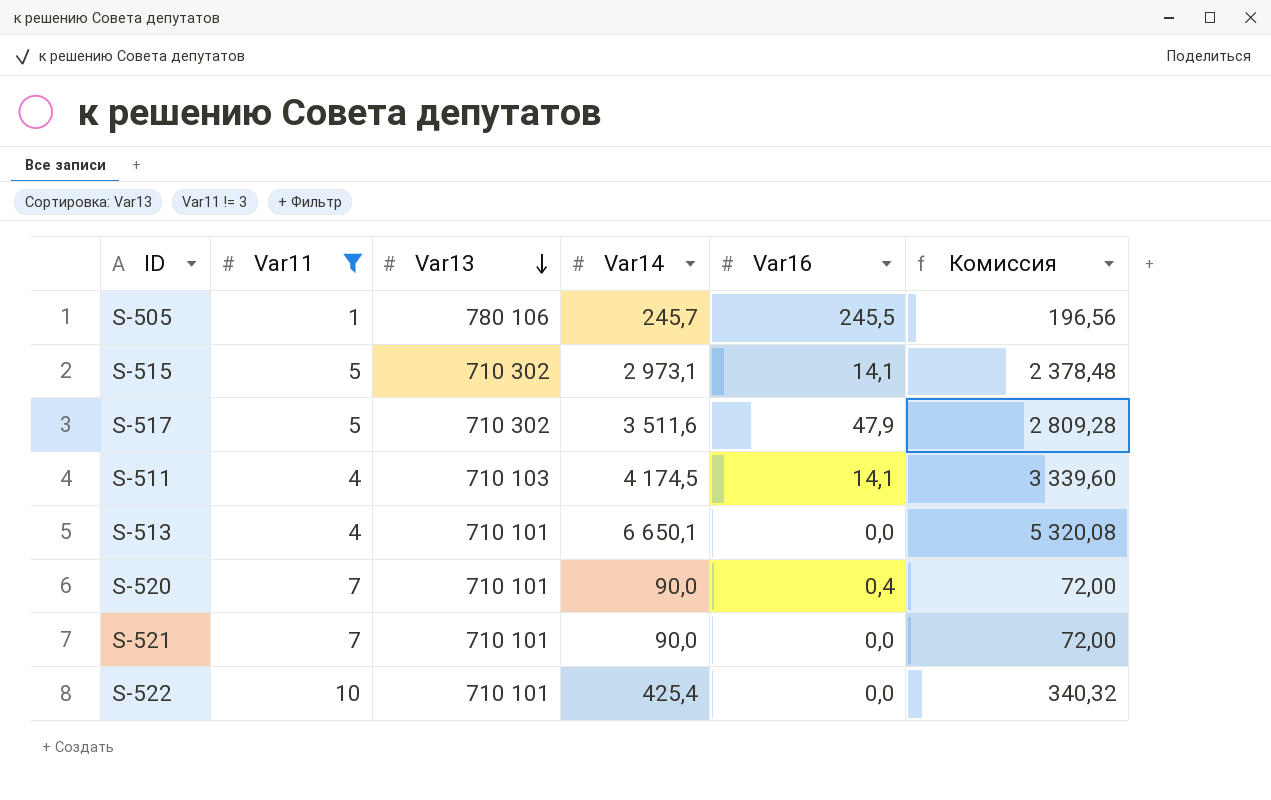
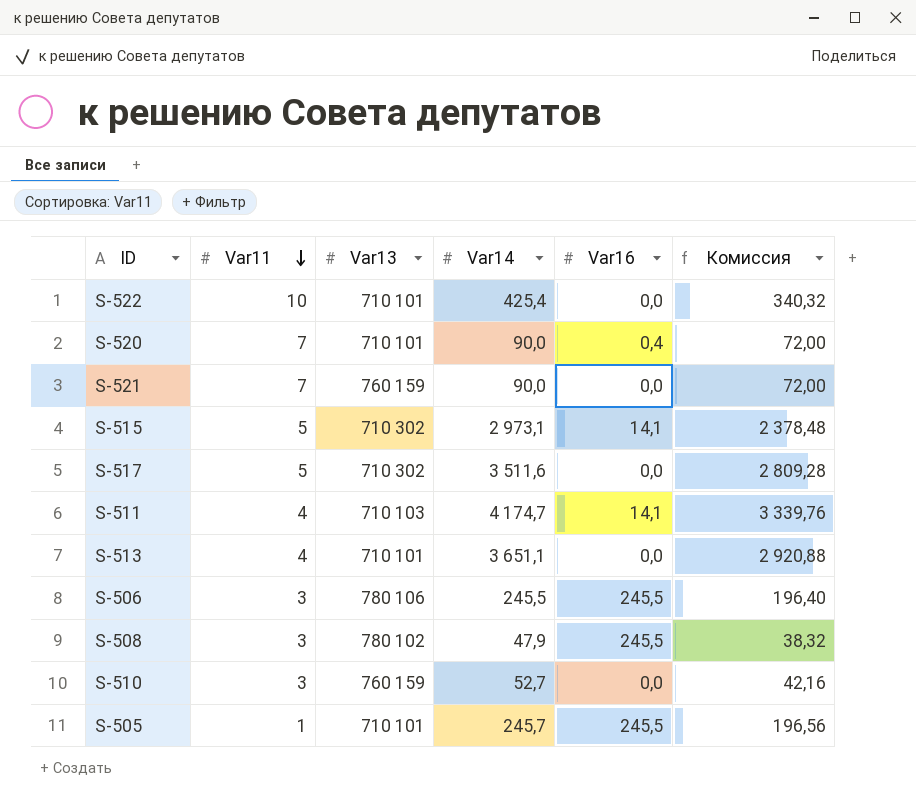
filter: Var11 != 3 -> none
row order: Var13 descending -> Var11 descending
S-521 | Var13: 710 101 -> 760 159
S-517 | Var16: 47,9 -> 0,0
S-511 | Var14: 4 174,5 -> 4 174,7
S-511 | Комиссия: 3 339,60 -> 3 339,76
S-513 | Var14: 6 650,1 -> 3 651,1
S-513 | Комиссия: 5 320,08 -> 2 920,88
S-505 | Var13: 780 106 -> 710 101

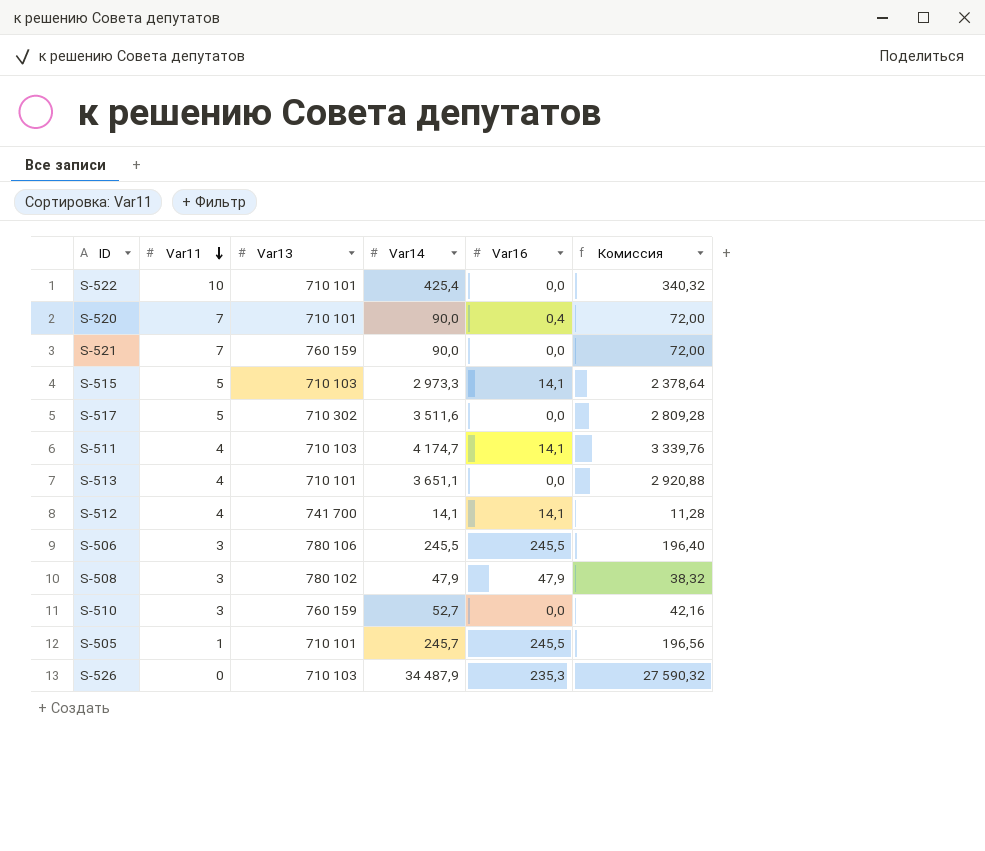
S-515 | Var13: 710 302 -> 710 103
S-515 | Var14: 2 973,1 -> 2 973,3
S-515 | Комиссия: 2 378,48 -> 2 378,64
row S-512: none -> 4 | 741 700 | 14,1 | 14,1 | 11,28
S-508 | Var16: 245,5 -> 47,9
row S-526: none -> 0 | 710 103 | 34 487,9 | 235,3 | 27 590,32

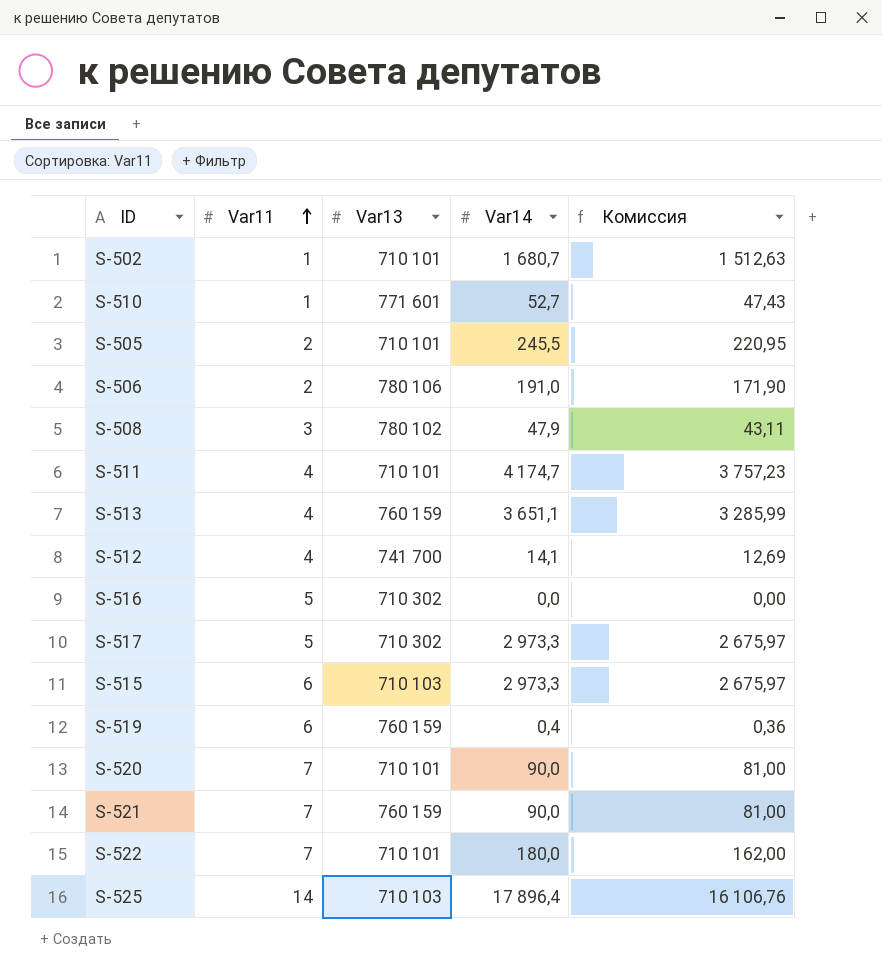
row order: Var11 descending -> Var11 ascending
column Var16 | position: 5 -> none
column Комиссия | formula: [Var14] * 0,8 -> [Var14] * 0,9
row S-526: 0 | 710 103 | 34 487,9 | 235,3 | 27 590,32 -> none
row S-502: none -> 1 | 710 101 | 1 680,7 | 1 512,63
S-510 | Var11: 3 -> 1
S-510 | Var13: 760 159 -> 771 601
S-505 | Var11: 1 -> 2
S-505 | Var14: 245,7 -> 245,5
S-506 | Var11: 3 -> 2
S-506 | Var14: 245,5 -> 191,0
S-511 | Var13: 710 103 -> 710 101
S-513 | Var13: 710 101 -> 760 159
row S-516: none -> 5 | 710 302 | 0,0 | 0,00
S-517 | Var14: 3 511,6 -> 2 973,3
S-515 | Var11: 5 -> 6
row S-519: none -> 6 | 760 159 | 0,4 | 0,36
S-522 | Var11: 10 -> 7
S-522 | Var14: 425,4 -> 180,0
row S-525: none -> 14 | 710 103 | 17 896,4 | 16 106,76

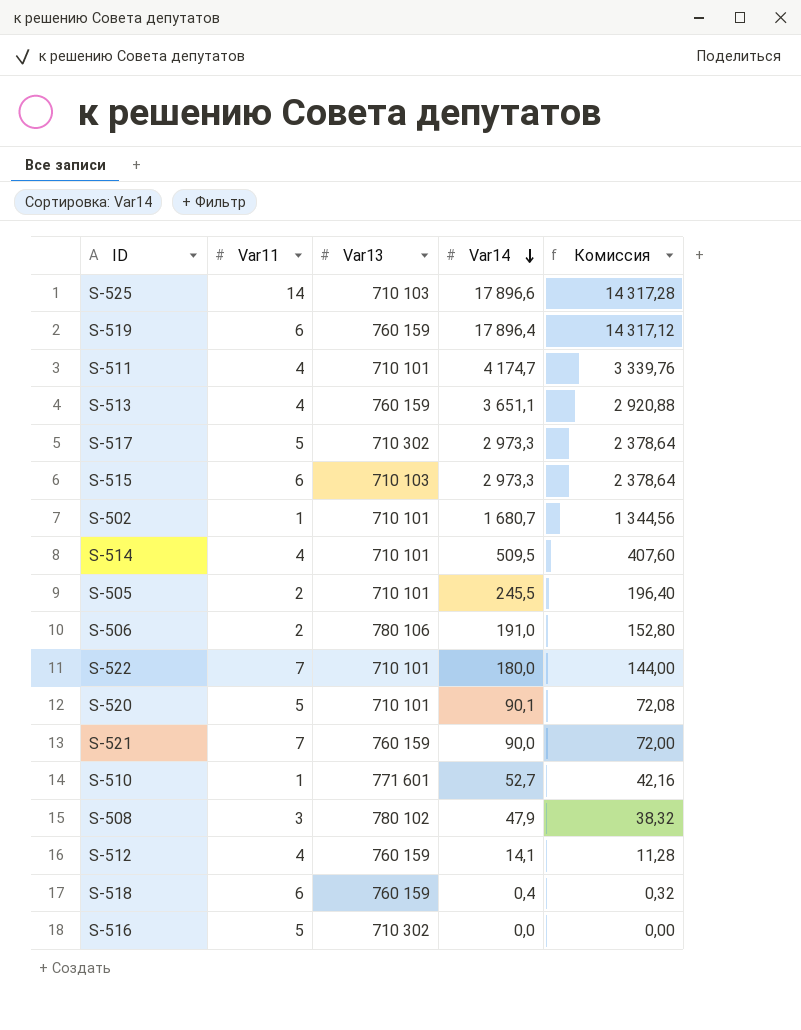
row order: Var11 ascending -> Var14 descending
column Комиссия | formula: [Var14] * 0,9 -> [Var14] * 0,8
S-525 | Var14: 17 896,4 -> 17 896,6
S-519 | Var14: 0,4 -> 17 896,4
row S-514: none -> 4 | 710 101 | 509,5 | 407,60
S-520 | Var11: 7 -> 5
S-520 | Var14: 90,0 -> 90,1
S-512 | Var13: 741 700 -> 760 159
row S-518: none -> 6 | 760 159 | 0,4 | 0,32

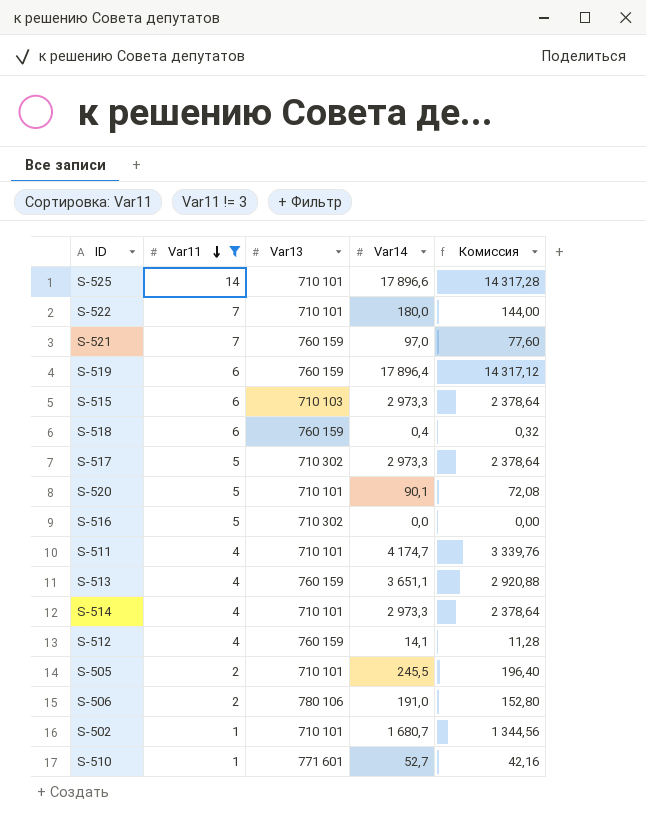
filter: none -> Var11 != 3
row order: Var14 descending -> Var11 descending
S-525 | Var13: 710 103 -> 710 101
S-521 | Var14: 90,0 -> 97,0
S-521 | Комиссия: 72,00 -> 77,60
S-514 | Var14: 509,5 -> 2 973,3
S-514 | Комиссия: 407,60 -> 2 378,64

